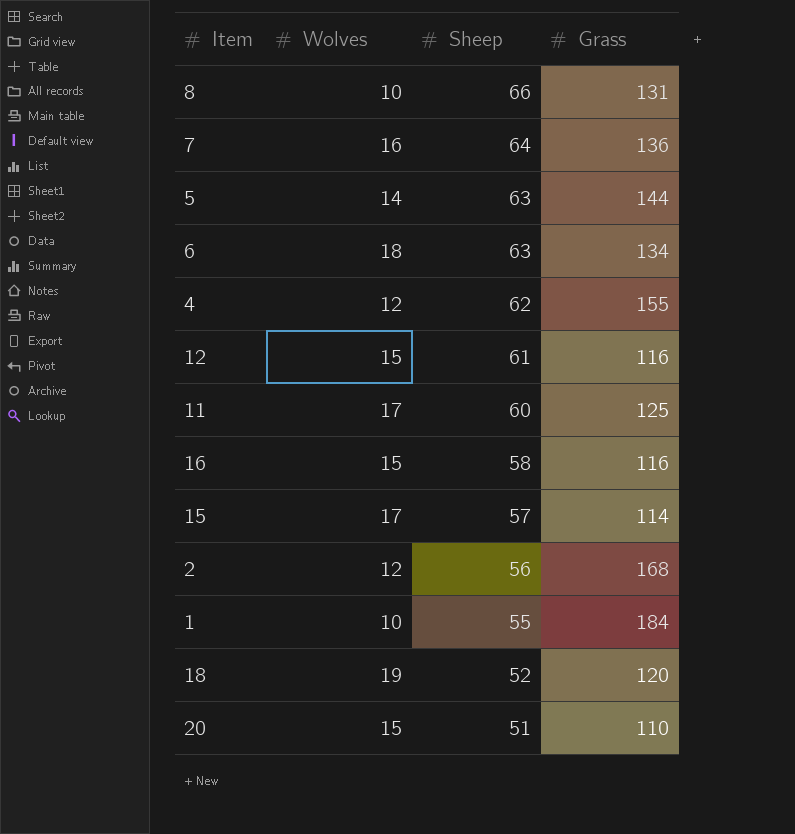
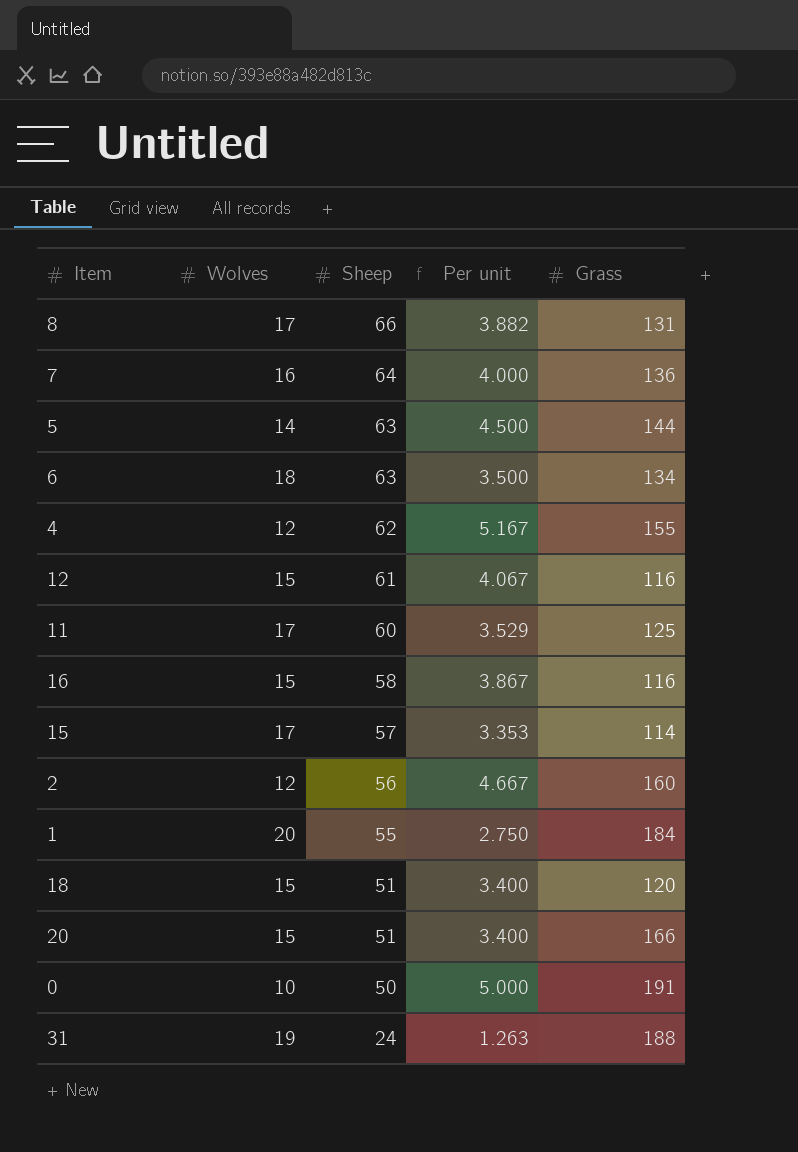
column Per unit | formula: none -> [Sheep] / [Wolves]
8 | Wolves: 10 -> 17
2 | Grass: 168 -> 160
1 | Wolves: 10 -> 20
18 | Wolves: 19 -> 15
18 | Sheep: 52 -> 51
20 | Grass: 110 -> 166
row 0: none -> 10 | 50 | 5.000 | 191
row 31: none -> 19 | 24 | 1.263 | 188

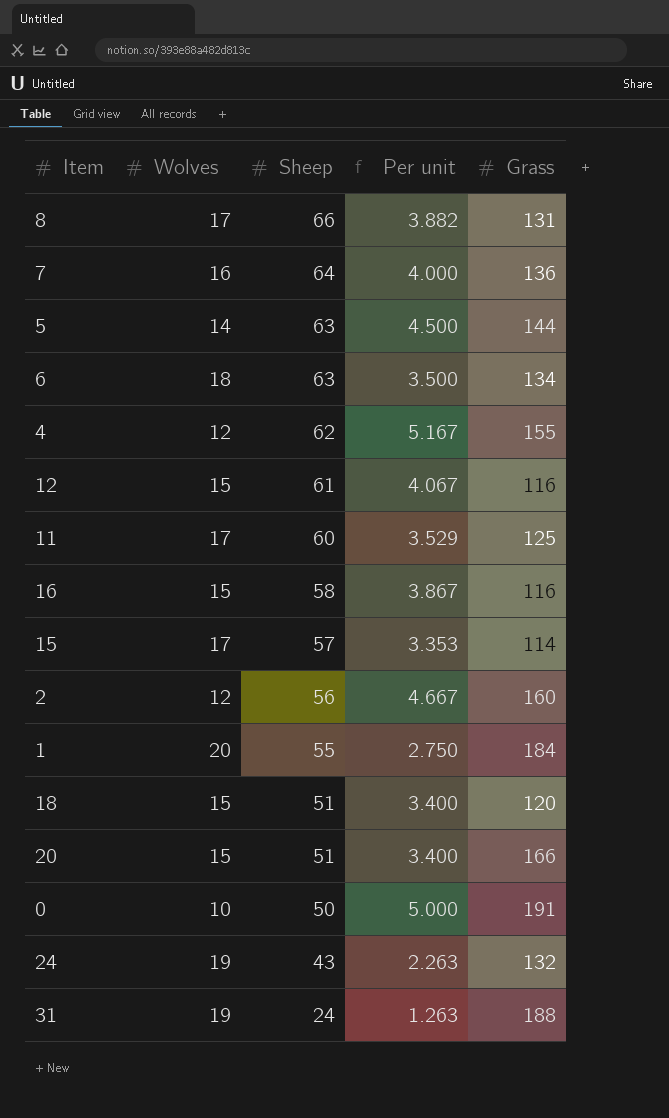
row 24: none -> 19 | 43 | 2.263 | 132

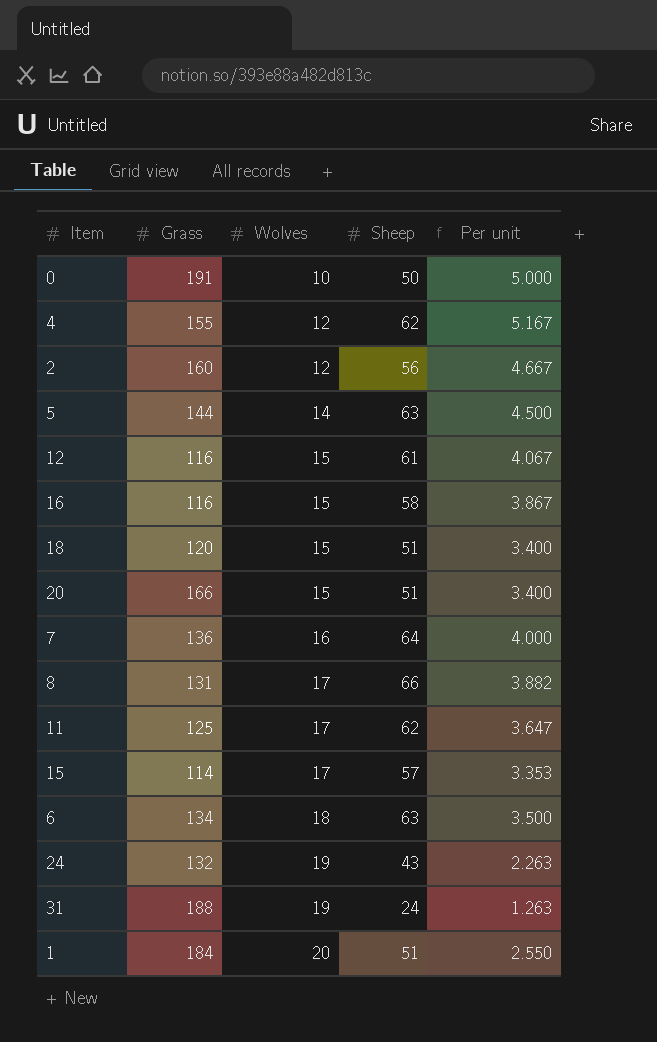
row order: Sheep descending -> Wolves ascending
column Grass | position: 5 -> 2
11 | Sheep: 60 -> 62
11 | Per unit: 3.529 -> 3.647
1 | Sheep: 55 -> 51
1 | Per unit: 2.750 -> 2.550

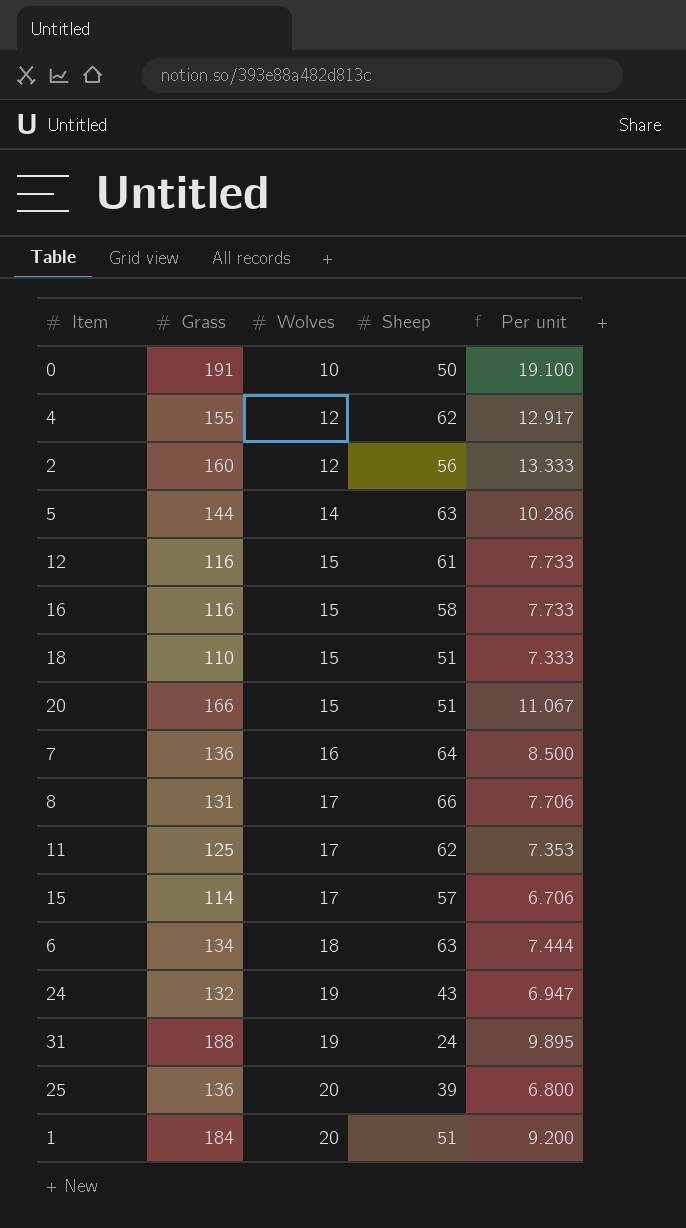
column Per unit | formula: [Sheep] / [Wolves] -> [Grass] / [Wolves]
18 | Grass: 120 -> 110
row 25: none -> 136 | 20 | 39 | 6.800

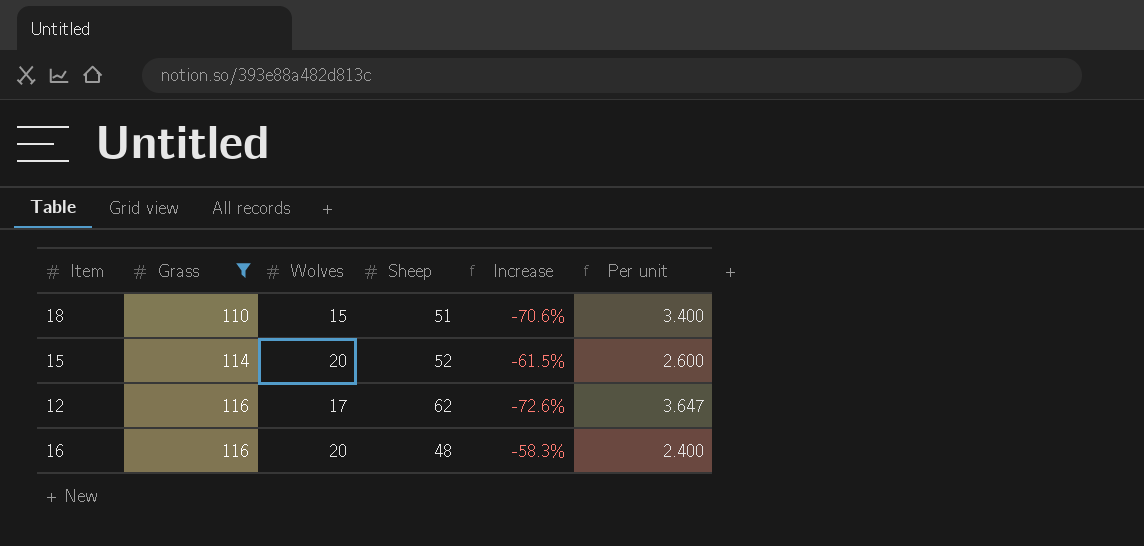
filter: none -> Grass <= 116
row order: Wolves ascending -> Grass ascending
column Increase | formula: none -> ([Wolves] - [Sheep]) / [Sheep]
column Per unit | formula: [Grass] / [Wolves] -> [Sheep] / [Wolves]
15 | Wolves: 17 -> 20
15 | Sheep: 57 -> 52
12 | Wolves: 15 -> 17
12 | Sheep: 61 -> 62
16 | Wolves: 15 -> 20
16 | Sheep: 58 -> 48

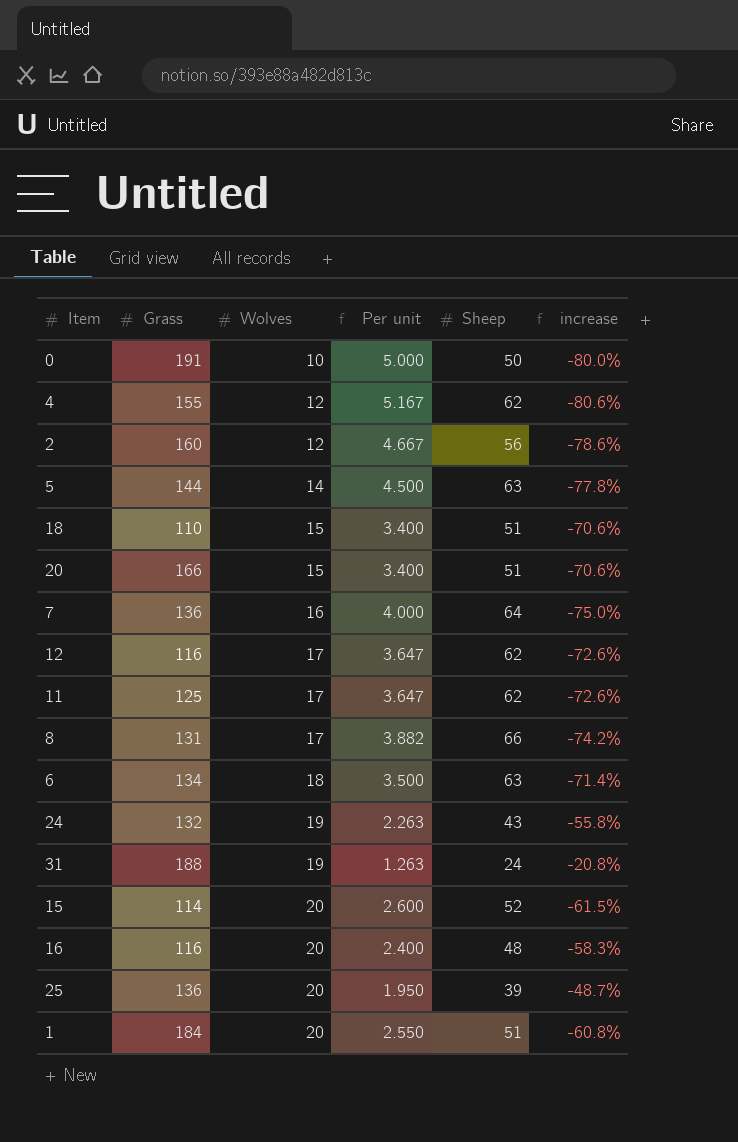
filter: Grass <= 116 -> none
row order: Grass ascending -> Wolves ascending
column Per unit | position: 6 -> 4
column name: Increase -> increase

